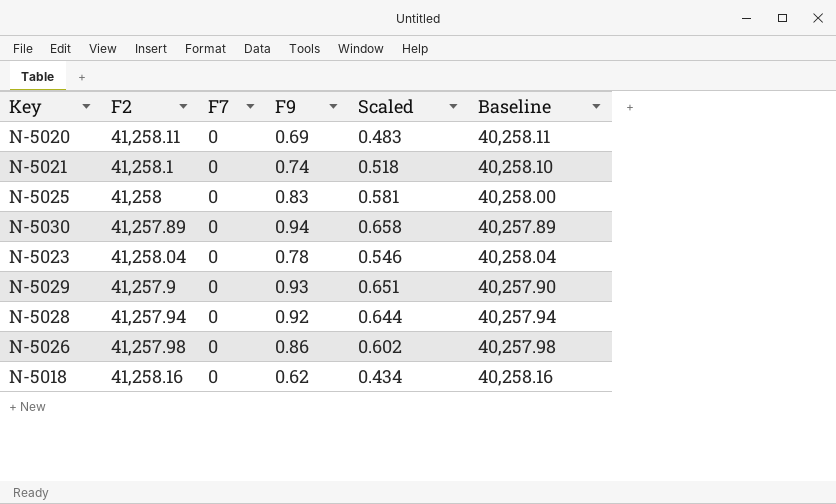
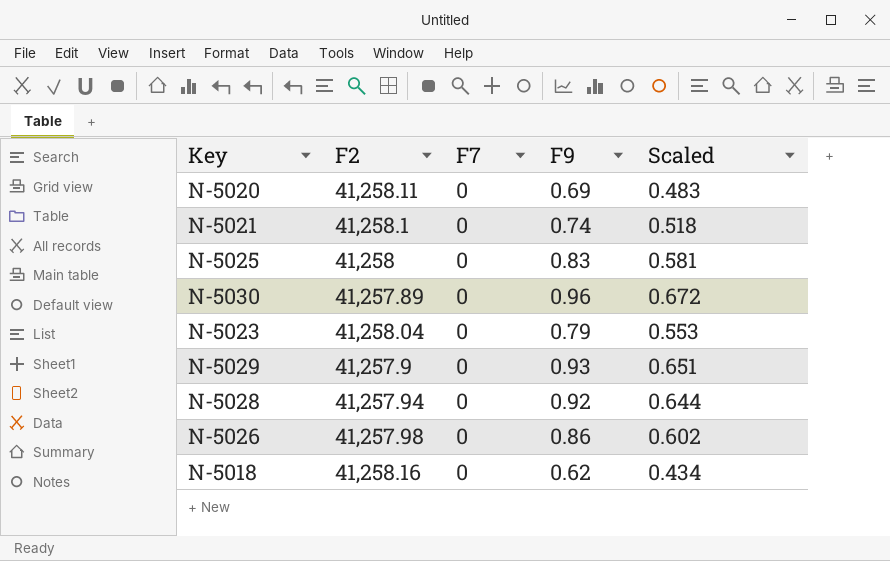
column Baseline | formula: [F2] - 1000 -> none
N-5030 | F9: 0.94 -> 0.96
N-5030 | Scaled: 0.658 -> 0.672
N-5023 | F9: 0.78 -> 0.79
N-5023 | Scaled: 0.546 -> 0.553

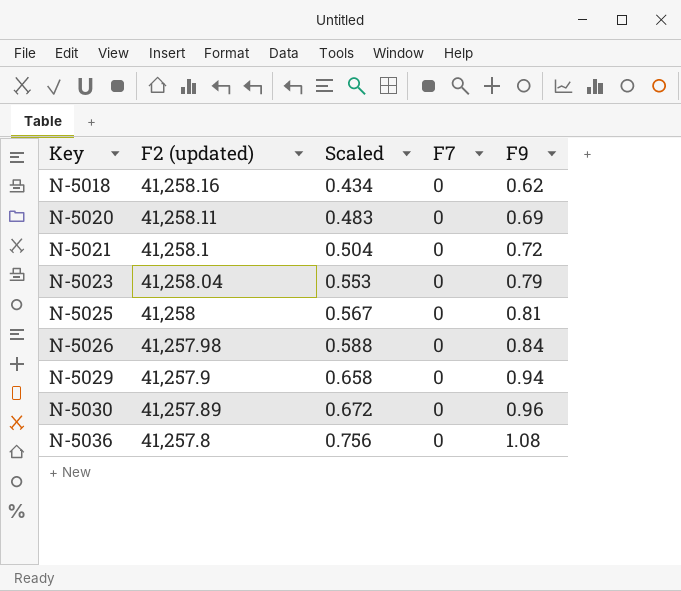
row order: none -> Key ascending
column name: F2 -> F2 (updated)
column Scaled | position: 5 -> 3
row N-5028: 41,257.94 | 0 | 0.92 | 0.644 -> none
N-5021 | Scaled: 0.518 -> 0.504
N-5021 | F9: 0.74 -> 0.72
N-5025 | Scaled: 0.581 -> 0.567
N-5025 | F9: 0.83 -> 0.81
N-5026 | Scaled: 0.602 -> 0.588
N-5026 | F9: 0.86 -> 0.84
N-5029 | Scaled: 0.651 -> 0.658
N-5029 | F9: 0.93 -> 0.94
row N-5036: none -> 41,257.8 | 0.756 | 0 | 1.08

